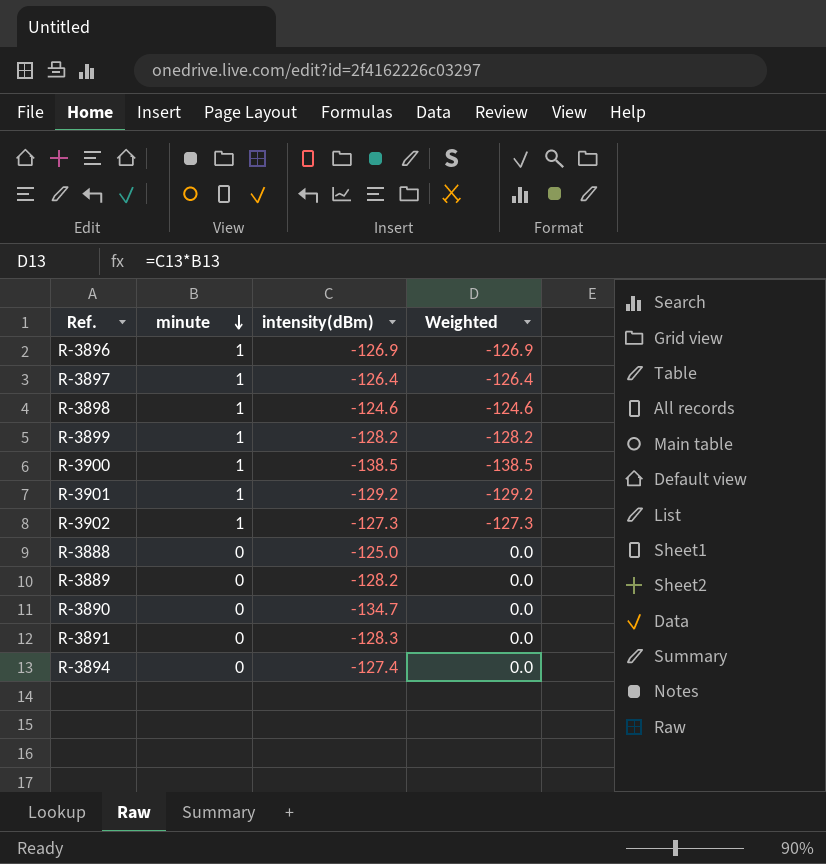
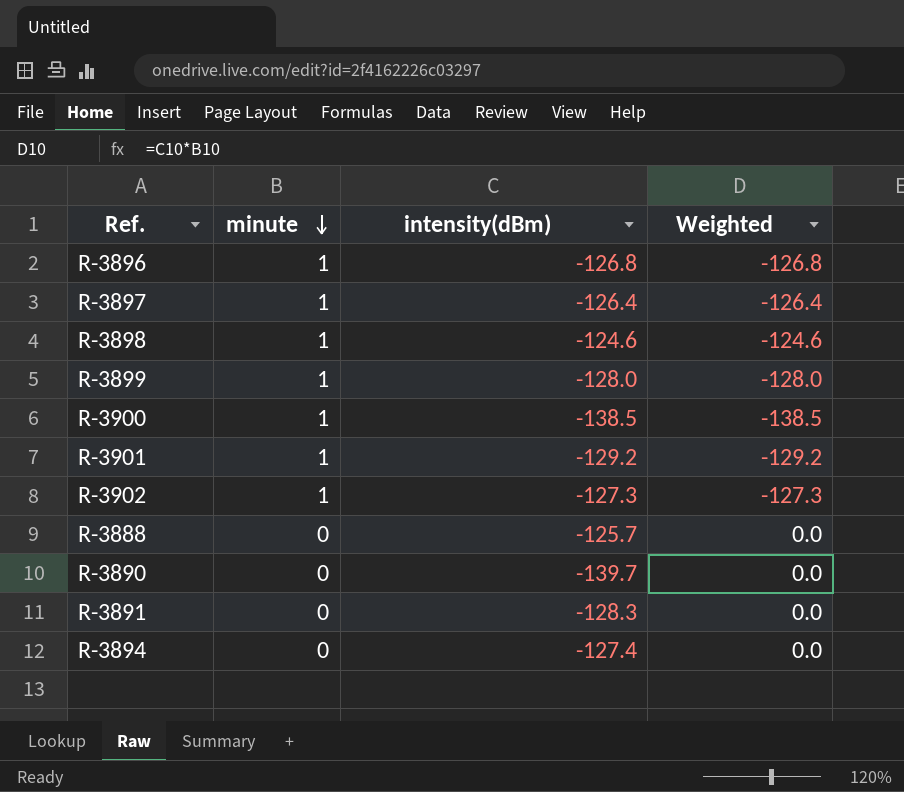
row R-3889: 0 | -128.2 | 0.0 -> none
R-3896 | intensity(dBm): -126.9 -> -126.8
R-3896 | Weighted: -126.9 -> -126.8
R-3899 | intensity(dBm): -128.2 -> -128.0
R-3899 | Weighted: -128.2 -> -128.0
R-3888 | intensity(dBm): -125.0 -> -125.7
R-3890 | intensity(dBm): -134.7 -> -139.7

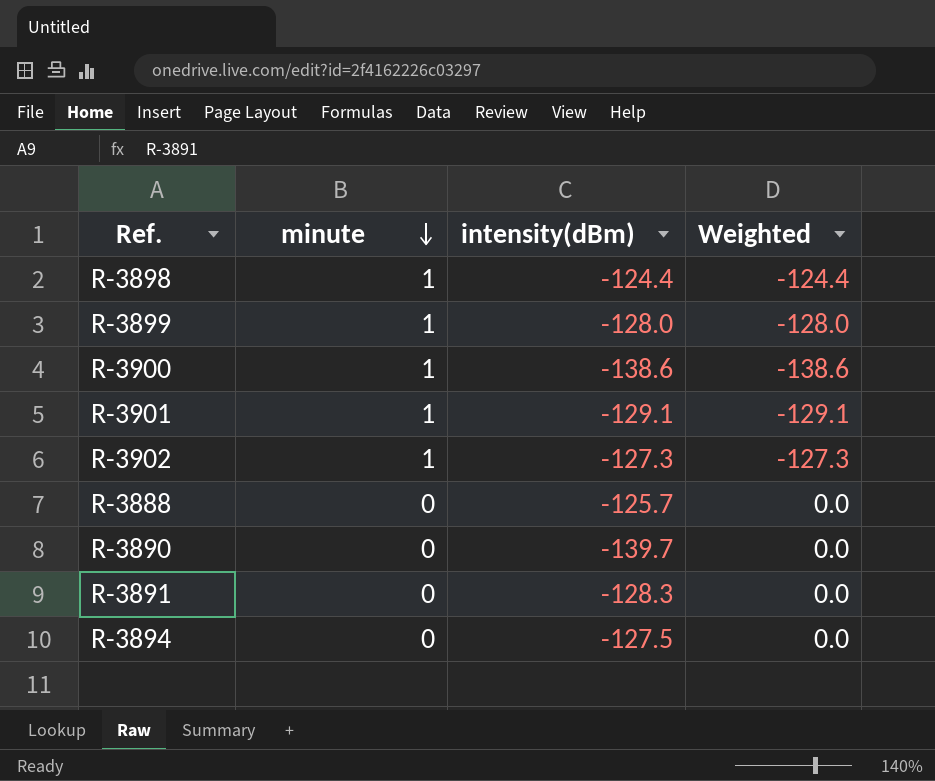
row R-3896: 1 | -126.8 | -126.8 -> none
row R-3897: 1 | -126.4 | -126.4 -> none
R-3898 | intensity(dBm): -124.6 -> -124.4
R-3898 | Weighted: -124.6 -> -124.4
R-3900 | intensity(dBm): -138.5 -> -138.6
R-3900 | Weighted: -138.5 -> -138.6
R-3901 | intensity(dBm): -129.2 -> -129.1
R-3901 | Weighted: -129.2 -> -129.1
R-3894 | intensity(dBm): -127.4 -> -127.5

